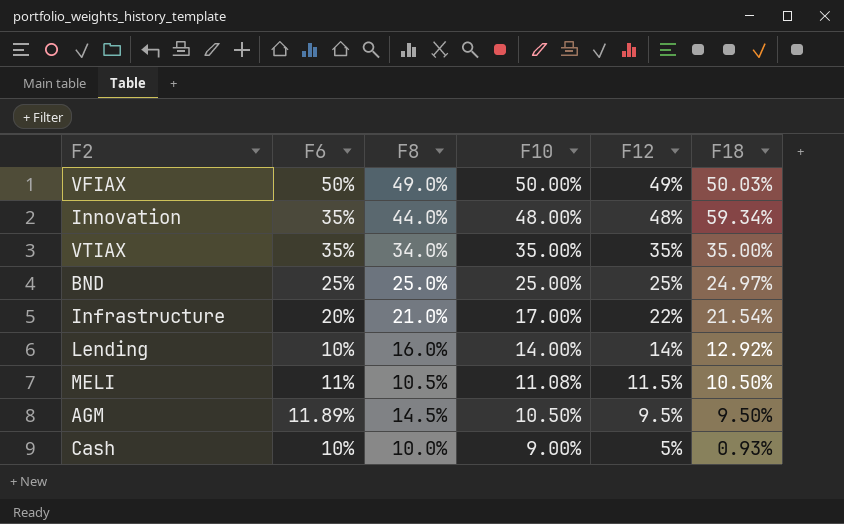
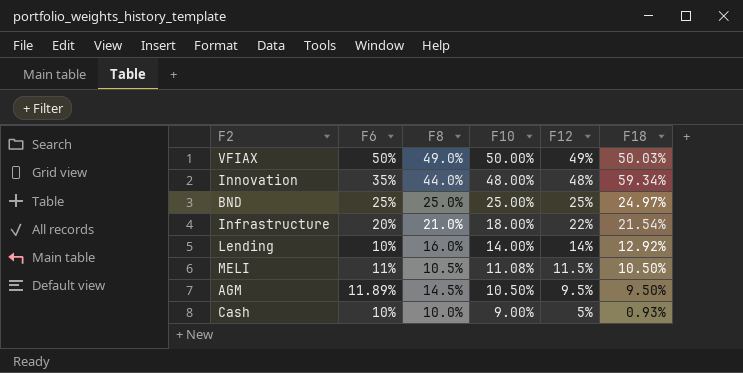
row VTIAX: 35% | 34.0% | 35.00% | 35% | 35.00% -> none
Infrastructure | F10: 17.00% -> 18.00%

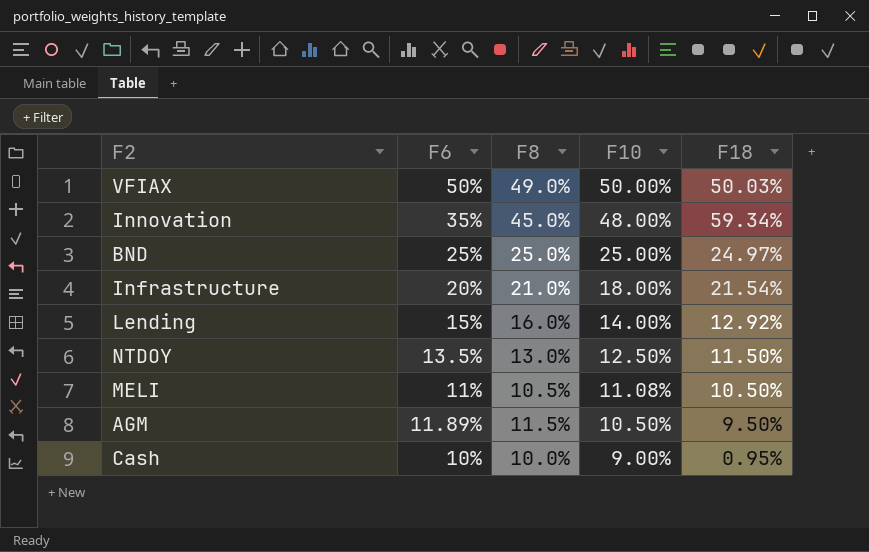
column F12 | position: 5 -> none
Innovation | F8: 44.0% -> 45.0%
Lending | F6: 10% -> 15%
row NTDOY: none -> 13.5% | 13.0% | 12.50% | 11.50%
AGM | F8: 14.5% -> 11.5%
Cash | F18: 0.93% -> 0.95%

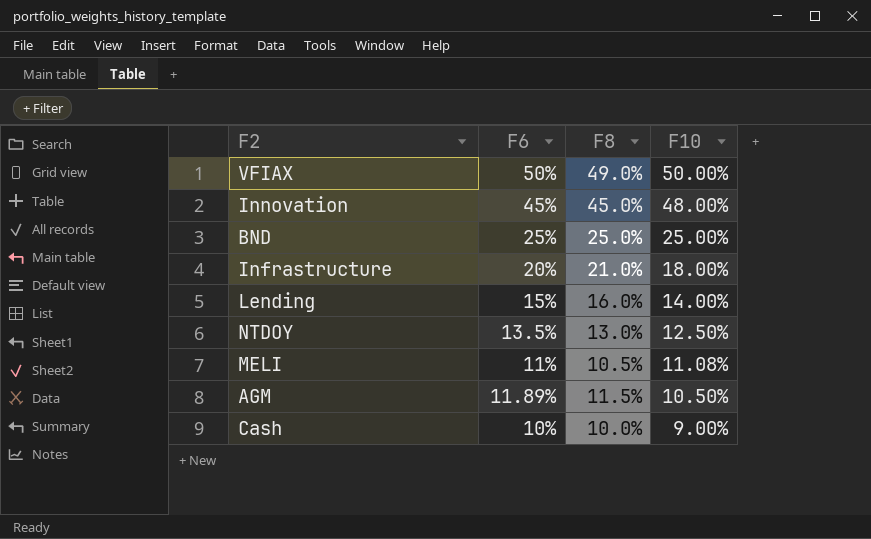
column F18 | position: 5 -> none
Innovation | F6: 35% -> 45%

